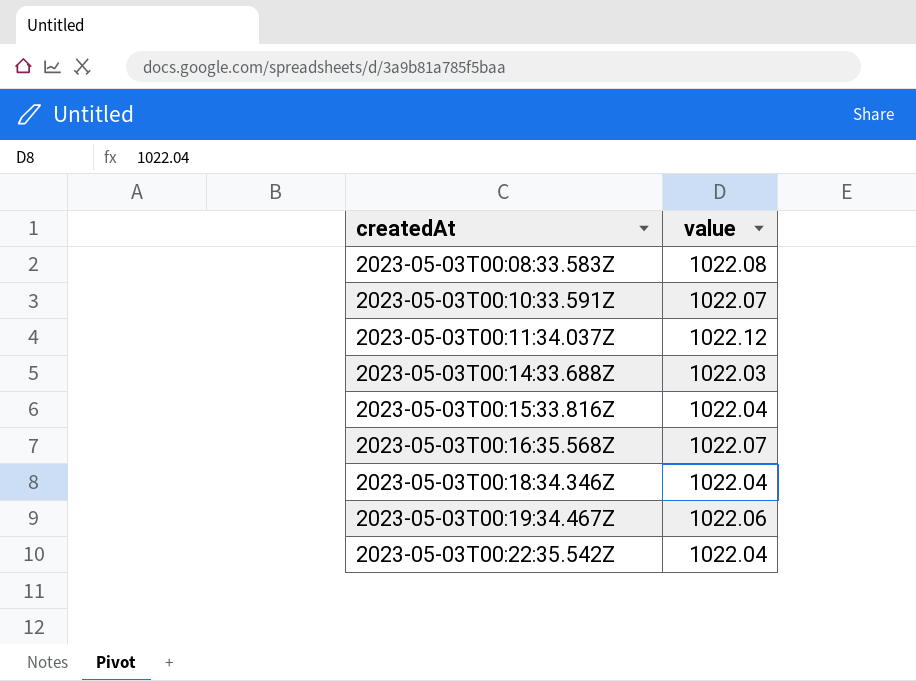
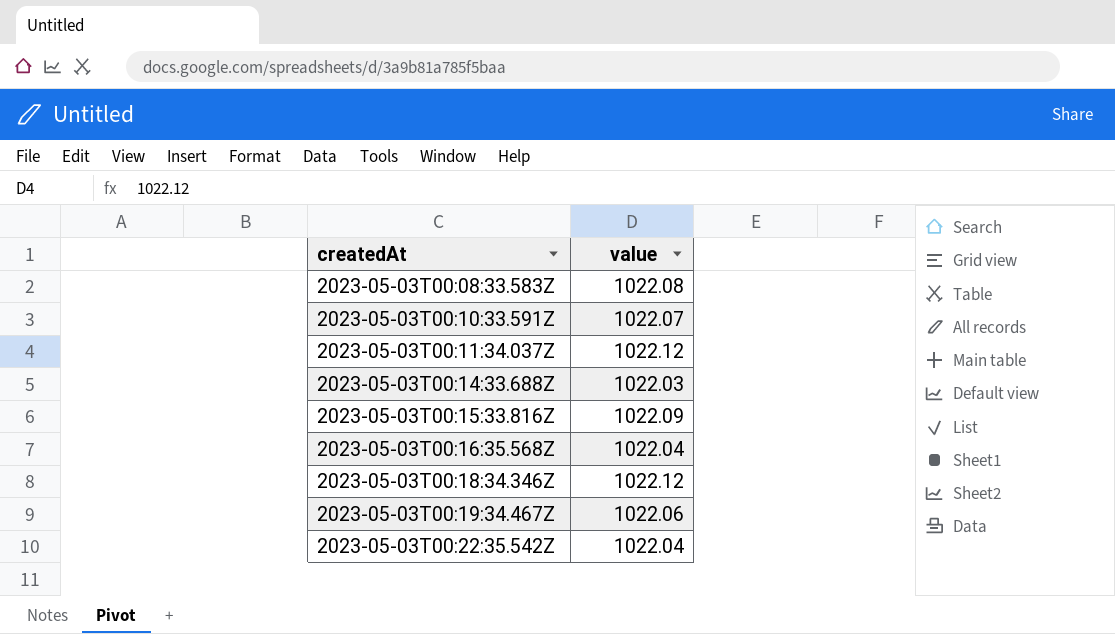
2023-05-03T00:15:33.816Z | value: 1022.04 -> 1022.09
2023-05-03T00:16:35.568Z | value: 1022.07 -> 1022.04
2023-05-03T00:18:34.346Z | value: 1022.04 -> 1022.12

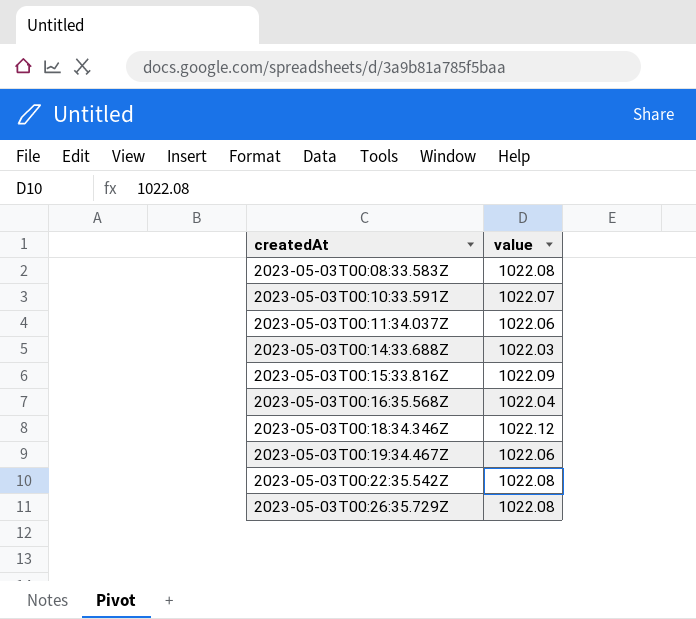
2023-05-03T00:11:34.037Z | value: 1022.12 -> 1022.06
2023-05-03T00:22:35.542Z | value: 1022.04 -> 1022.08
row 2023-05-03T00:26:35.729Z: none -> 1022.08

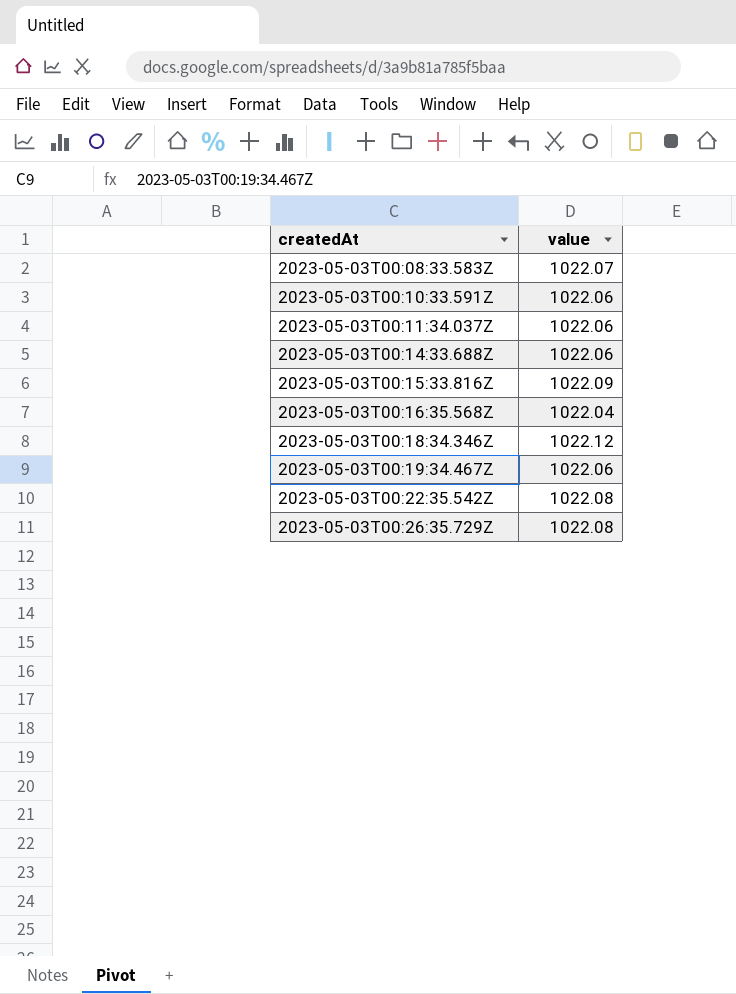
2023-05-03T00:08:33.583Z | value: 1022.08 -> 1022.07
2023-05-03T00:10:33.591Z | value: 1022.07 -> 1022.06
2023-05-03T00:14:33.688Z | value: 1022.03 -> 1022.06

